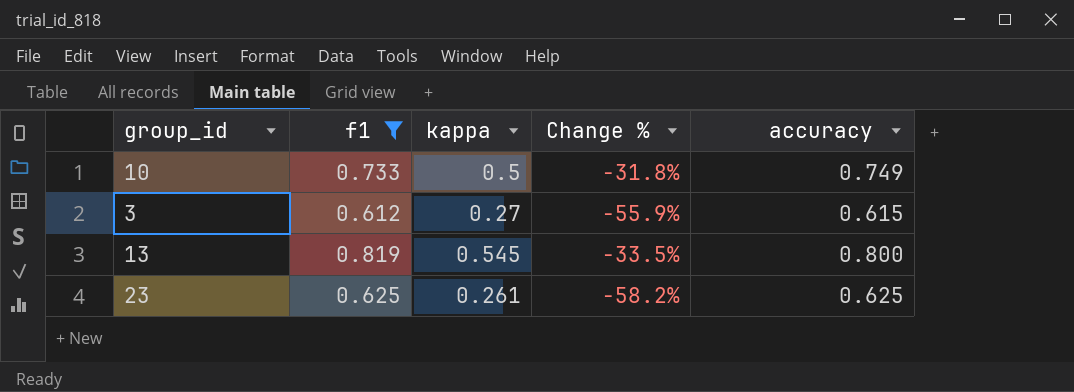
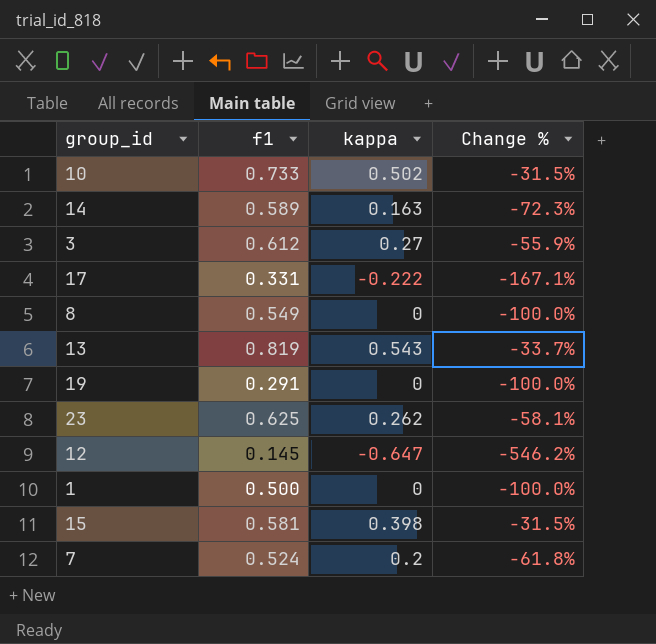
filter: f1 >= 0.612 -> none
column accuracy | position: 5 -> none
10 | kappa: 0.5 -> 0.502
10 | Change %: -31.8% -> -31.5%
13 | kappa: 0.545 -> 0.543
13 | Change %: -33.5% -> -33.7%
23 | kappa: 0.261 -> 0.262
23 | Change %: -58.2% -> -58.1%

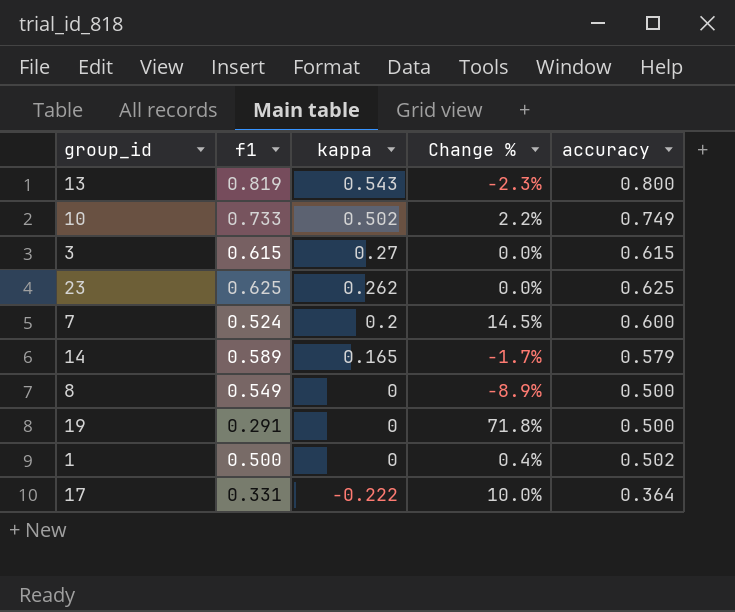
row order: none -> kappa descending
column Change % | formula: ([kappa] - [f1]) / [f1] -> ([accuracy] - [f1]) / [f1]
column accuracy | position: none -> 5
row 12: 0.145 | -0.647 | -546.2% -> none
row 15: 0.581 | 0.398 | -31.5% -> none
3 | f1: 0.612 -> 0.615
14 | kappa: 0.163 -> 0.165

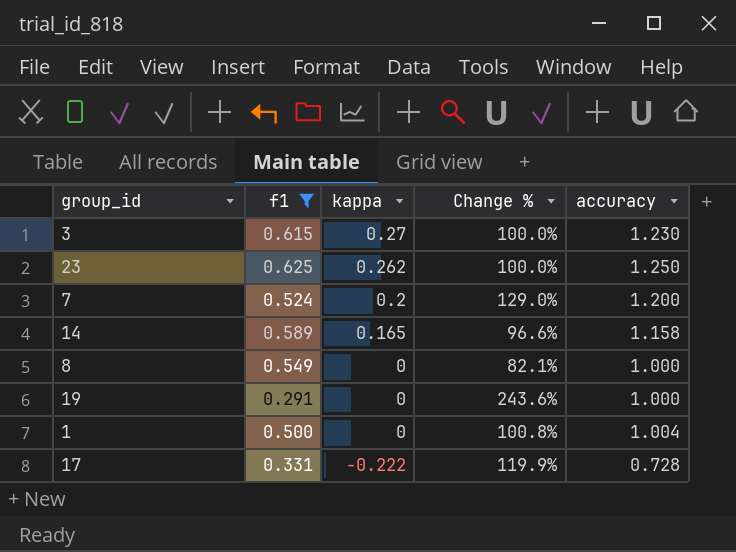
filter: none -> f1 <= 0.625
3 | Change %: 0.0% -> 100.0%
3 | accuracy: 0.615 -> 1.230
23 | Change %: 0.0% -> 100.0%
23 | accuracy: 0.625 -> 1.250
7 | Change %: 14.5% -> 129.0%
7 | accuracy: 0.600 -> 1.200
14 | Change %: -1.7% -> 96.6%
14 | accuracy: 0.579 -> 1.158
8 | Change %: -8.9% -> 82.1%
8 | accuracy: 0.500 -> 1.000
19 | Change %: 71.8% -> 243.6%
19 | accuracy: 0.500 -> 1.000
1 | Change %: 0.4% -> 100.8%
1 | accuracy: 0.502 -> 1.004
17 | Change %: 10.0% -> 119.9%
17 | accuracy: 0.364 -> 0.728

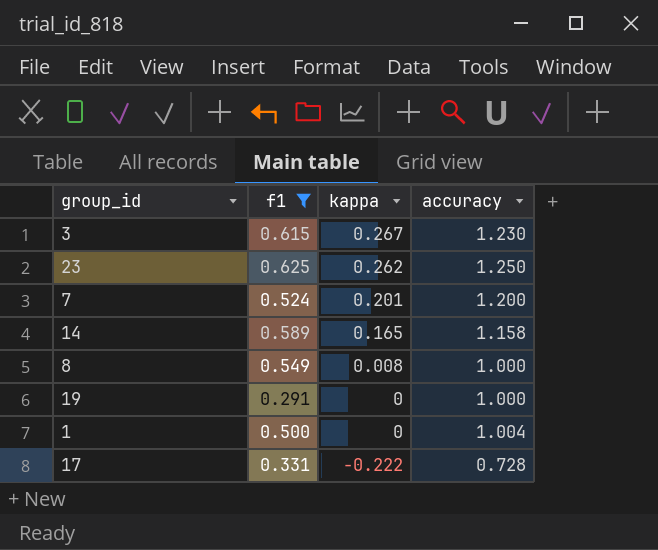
column Change % | formula: ([accuracy] - [f1]) / [f1] -> none
3 | kappa: 0.27 -> 0.267
7 | kappa: 0.2 -> 0.201
8 | kappa: 0 -> 0.008

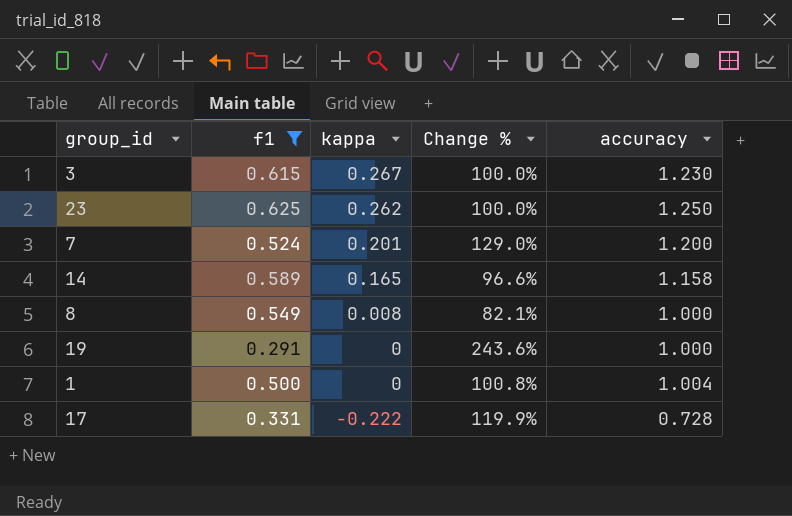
column Change % | formula: none -> ([accuracy] - [f1]) / [f1]

